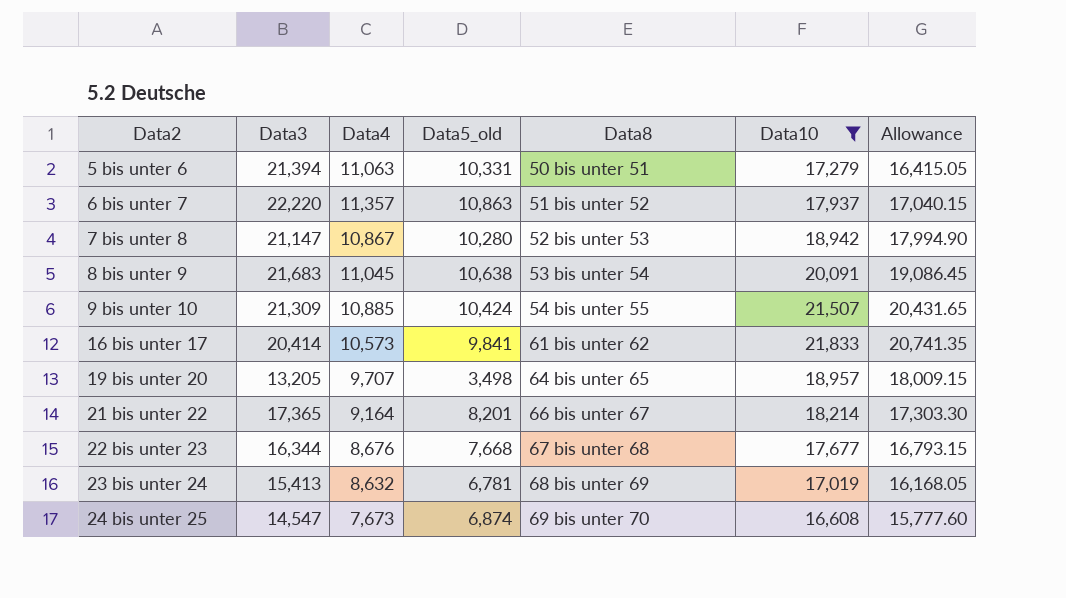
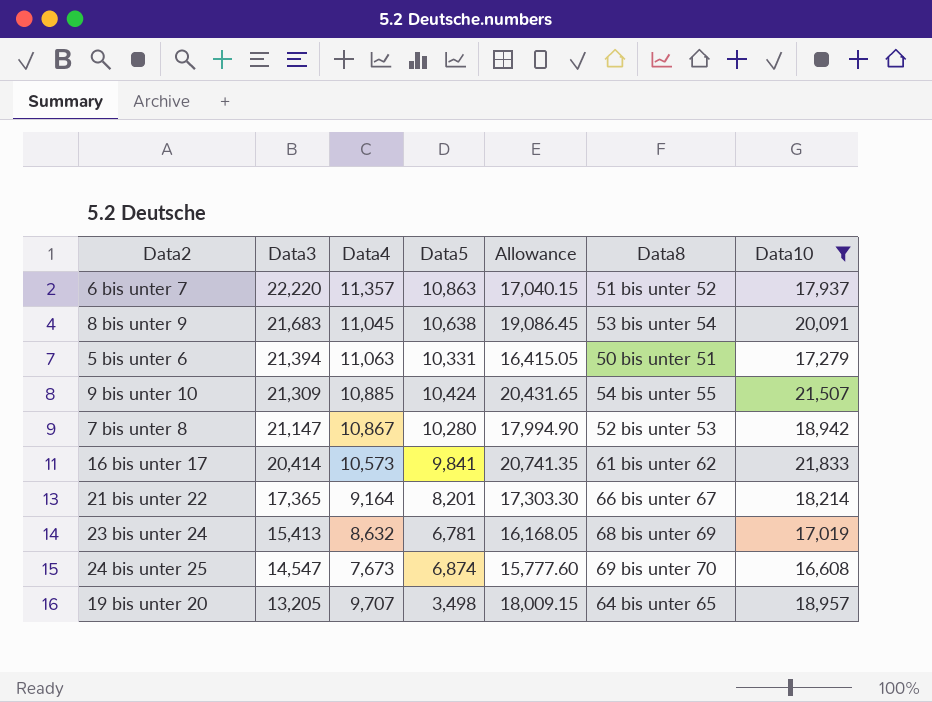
row order: Data2 ascending -> Data3 descending
column name: Data5_old -> Data5
column Allowance | position: 7 -> 5
row 22 bis unter 23: 16,344 | 8,676 | 7,668 | 67 bis unter 68 | 17,677 | 16,793.15 -> none

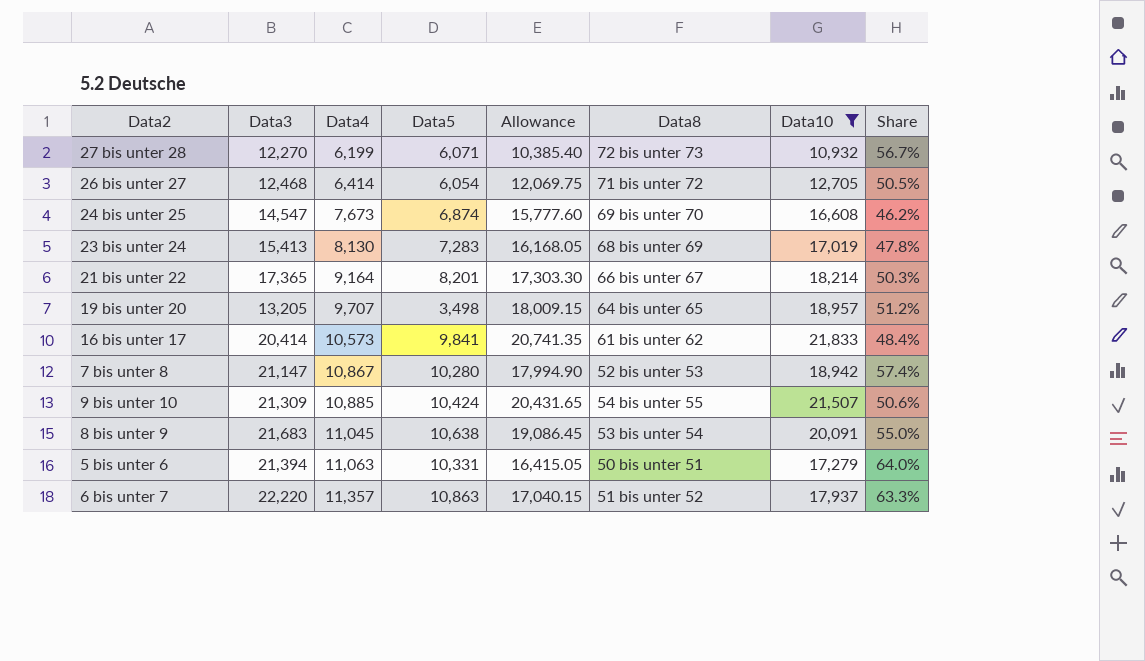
row order: Data3 descending -> Data4 ascending
column Share | formula: none -> [Data4] / [Data10]
row 27 bis unter 28: none -> 12,270 | 6,199 | 6,071 | 10,385.40 | 72 bis unter 73 | 10,932 | 56.7%
row 26 bis unter 27: none -> 12,468 | 6,414 | 6,054 | 12,069.75 | 71 bis unter 72 | 12,705 | 50.5%
23 bis unter 24 | Data4: 8,632 -> 8,130
23 bis unter 24 | Data5: 6,781 -> 7,283

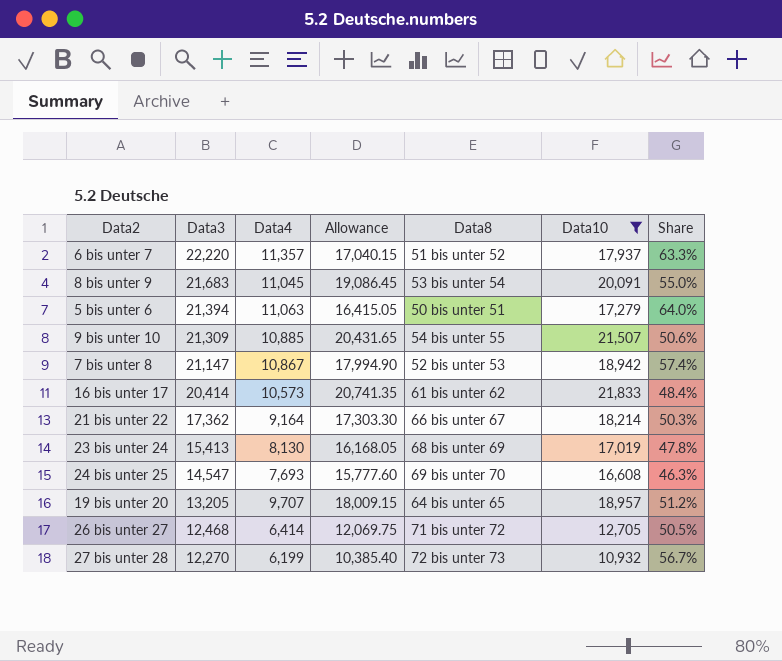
row order: Data4 ascending -> Data3 descending
column Data5 | formula: [Data3] - [Data4] -> none
21 bis unter 22 | Data3: 17,365 -> 17,362
24 bis unter 25 | Data4: 7,673 -> 7,693
24 bis unter 25 | Share: 46.2% -> 46.3%

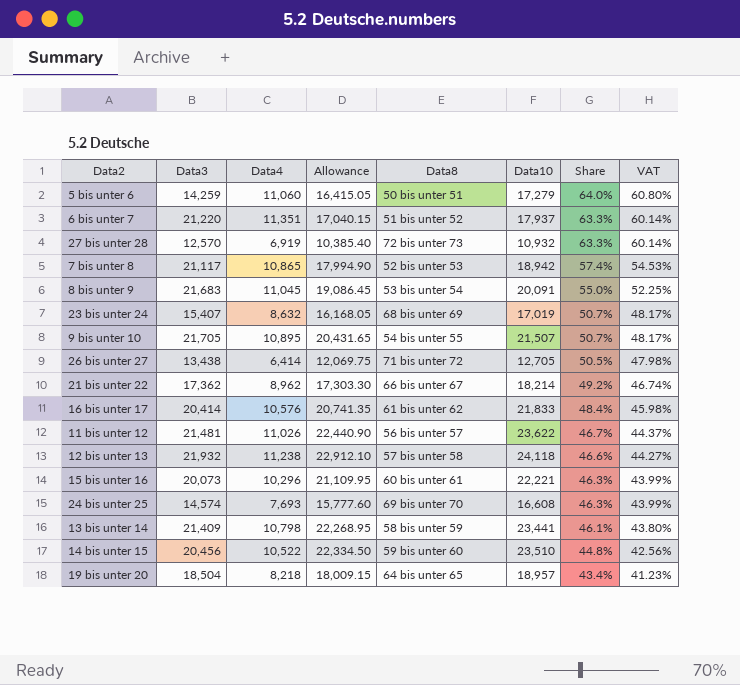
filter: Data10 <= 21,833 -> none
row order: Data3 descending -> Share descending
column VAT | formula: none -> [Share] * 0.95
5 bis unter 6 | Data3: 21,394 -> 14,259
5 bis unter 6 | Data4: 11,063 -> 11,060
6 bis unter 7 | Data3: 22,220 -> 21,220
6 bis unter 7 | Data4: 11,357 -> 11,351
27 bis unter 28 | Data3: 12,270 -> 12,570
27 bis unter 28 | Data4: 6,199 -> 6,919
27 bis unter 28 | Share: 56.7% -> 63.3%
7 bis unter 8 | Data3: 21,147 -> 21,117
7 bis unter 8 | Data4: 10,867 -> 10,865
23 bis unter 24 | Data3: 15,413 -> 15,407
23 bis unter 24 | Data4: 8,130 -> 8,632
23 bis unter 24 | Share: 47.8% -> 50.7%
9 bis unter 10 | Data3: 21,309 -> 21,705
9 bis unter 10 | Data4: 10,885 -> 10,895
9 bis unter 10 | Share: 50.6% -> 50.7%
26 bis unter 27 | Data3: 12,468 -> 13,438
21 bis unter 22 | Data4: 9,164 -> 8,962
21 bis unter 22 | Share: 50.3% -> 49.2%
16 bis unter 17 | Data4: 10,573 -> 10,576
24 bis unter 25 | Data3: 14,547 -> 14,574
19 bis unter 20 | Data3: 13,205 -> 18,504
19 bis unter 20 | Data4: 9,707 -> 8,218
19 bis unter 20 | Share: 51.2% -> 43.4%

